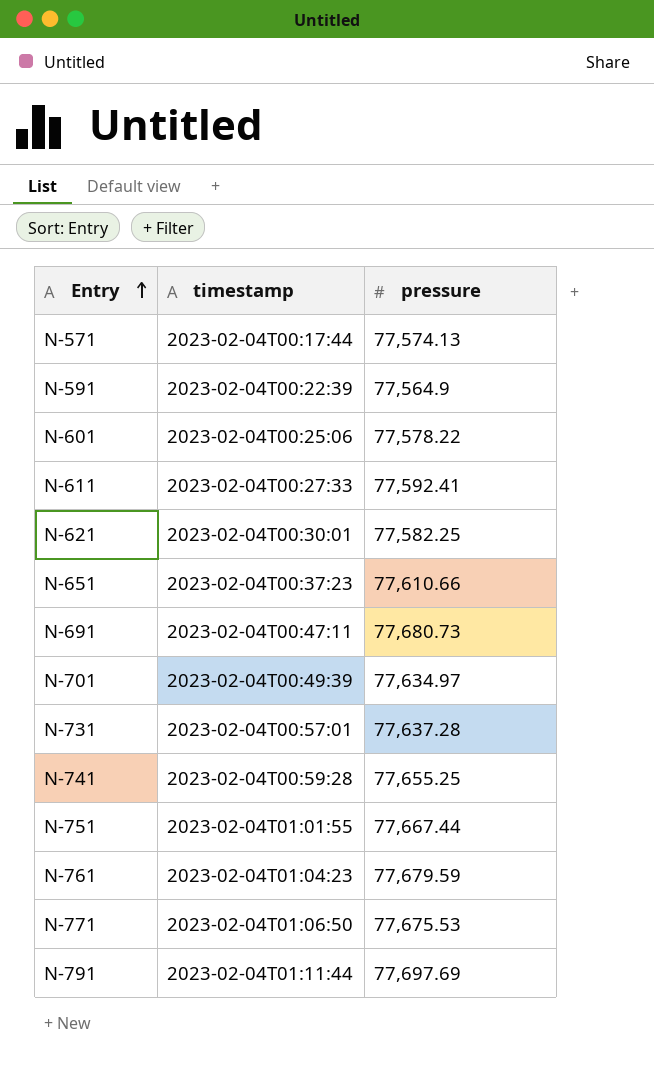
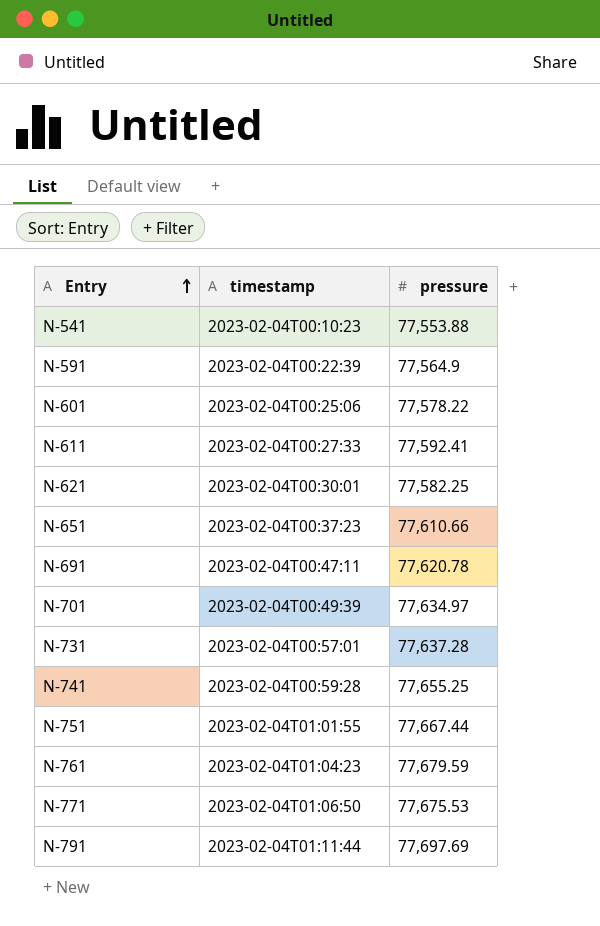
row N-571: 2023-02-04T00:17:44 | 77,574.13 -> none
row N-541: none -> 2023-02-04T00:10:23 | 77,553.88
N-691 | pressure: 77,680.73 -> 77,620.78

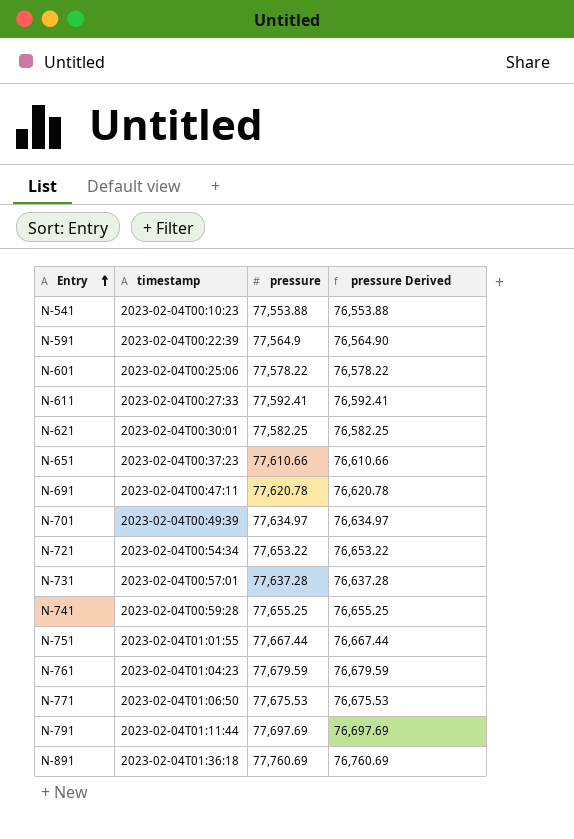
column pressure Derived | formula: none -> [pressure] - 1000
row N-721: none -> 2023-02-04T00:54:34 | 77,653.22 | 76,653.22
row N-891: none -> 2023-02-04T01:36:18 | 77,760.69 | 76,760.69

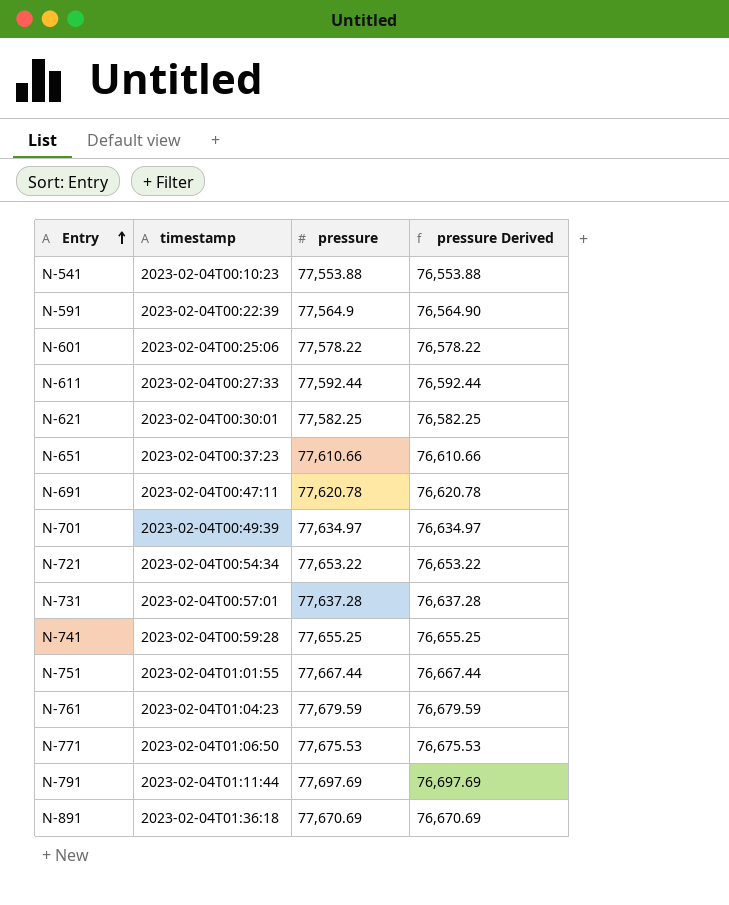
N-611 | pressure: 77,592.41 -> 77,592.44
N-611 | pressure Derived: 76,592.41 -> 76,592.44
N-891 | pressure: 77,760.69 -> 77,670.69
N-891 | pressure Derived: 76,760.69 -> 76,670.69

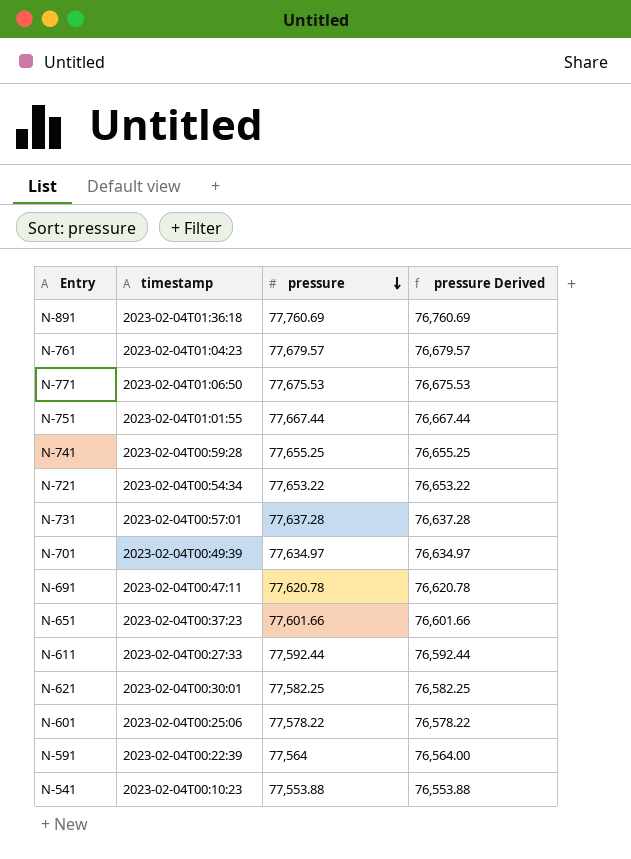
row order: Entry ascending -> pressure descending
row N-791: 2023-02-04T01:11:44 | 77,697.69 | 76,697.69 -> none
N-891 | pressure: 77,670.69 -> 77,760.69
N-891 | pressure Derived: 76,670.69 -> 76,760.69
N-761 | pressure: 77,679.59 -> 77,679.57
N-761 | pressure Derived: 76,679.59 -> 76,679.57
N-651 | pressure: 77,610.66 -> 77,601.66
N-651 | pressure Derived: 76,610.66 -> 76,601.66
N-591 | pressure: 77,564.9 -> 77,564
N-591 | pressure Derived: 76,564.90 -> 76,564.00

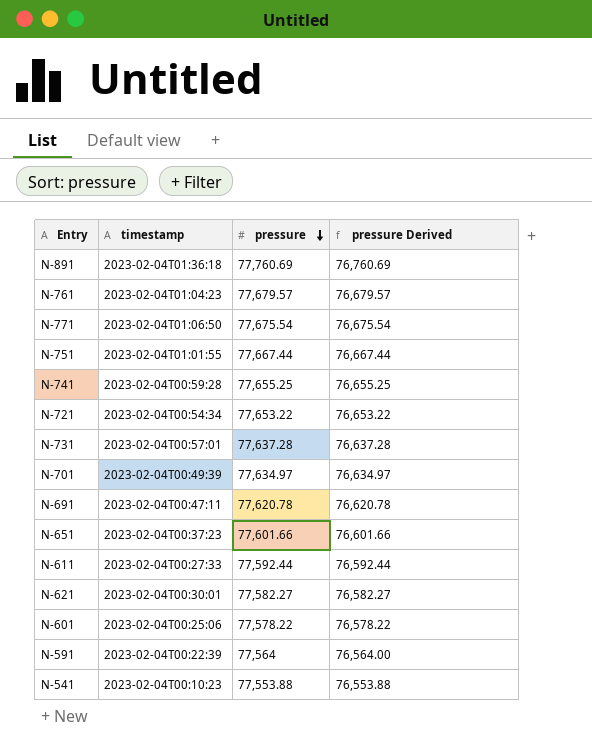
N-771 | pressure: 77,675.53 -> 77,675.54
N-771 | pressure Derived: 76,675.53 -> 76,675.54
N-621 | pressure: 77,582.25 -> 77,582.27
N-621 | pressure Derived: 76,582.25 -> 76,582.27

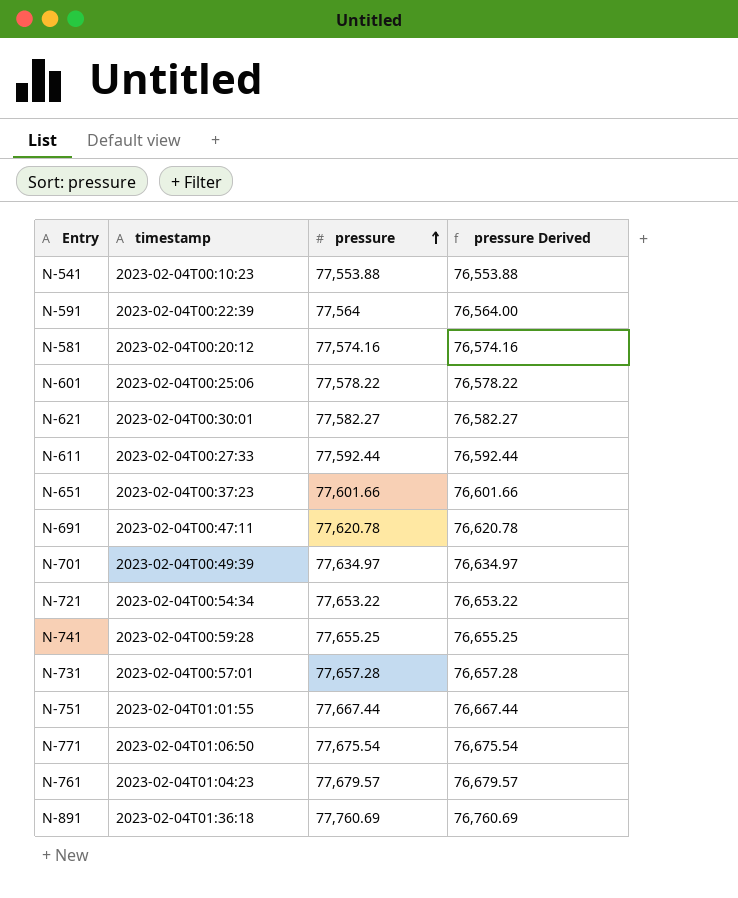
row order: pressure descending -> pressure ascending
row N-581: none -> 2023-02-04T00:20:12 | 77,574.16 | 76,574.16
N-731 | pressure: 77,637.28 -> 77,657.28
N-731 | pressure Derived: 76,637.28 -> 76,657.28

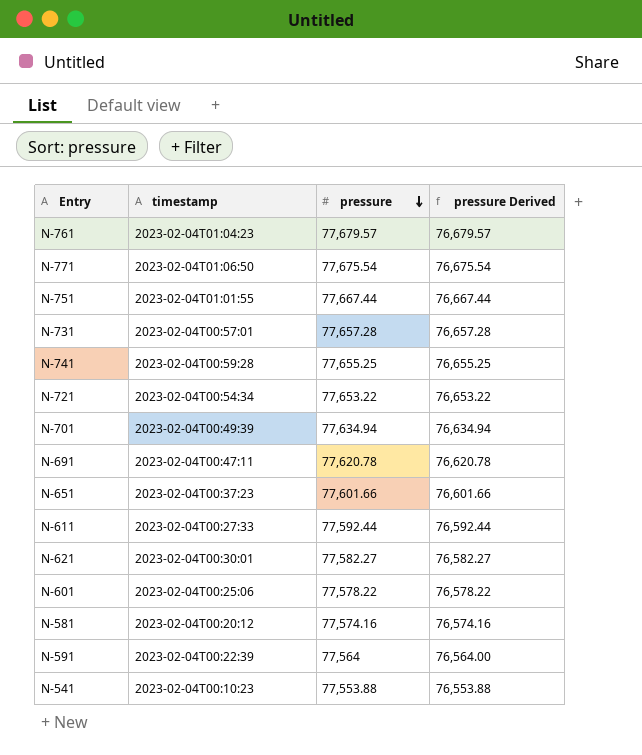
row order: pressure ascending -> pressure descending
row N-891: 2023-02-04T01:36:18 | 77,760.69 | 76,760.69 -> none
N-701 | pressure: 77,634.97 -> 77,634.94
N-701 | pressure Derived: 76,634.97 -> 76,634.94

